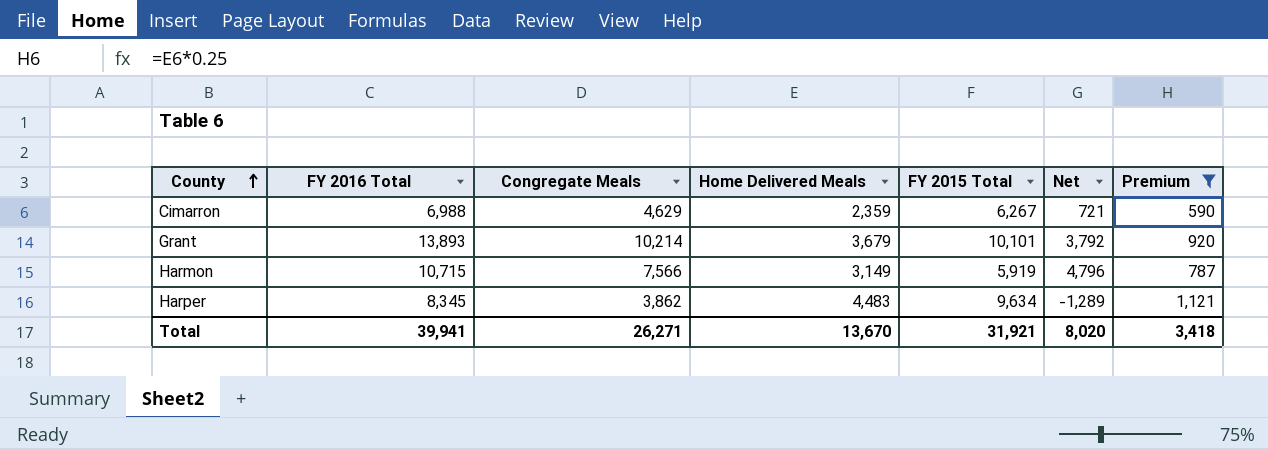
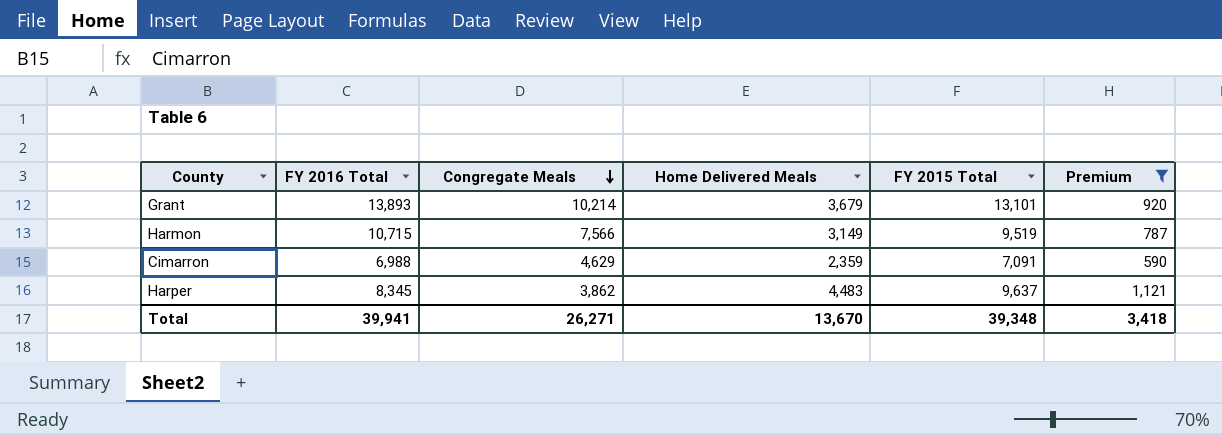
row order: County ascending -> Congregate Meals descending
column Net | formula: [FY 2016 Total] - [FY 2015 Total] -> none
Grant | FY 2015 Total: 10,101 -> 13,101
Harmon | FY 2015 Total: 5,919 -> 9,519
Cimarron | FY 2015 Total: 6,267 -> 7,091
Harper | FY 2015 Total: 9,634 -> 9,637
Total | FY 2015 Total: 31,921 -> 39,348

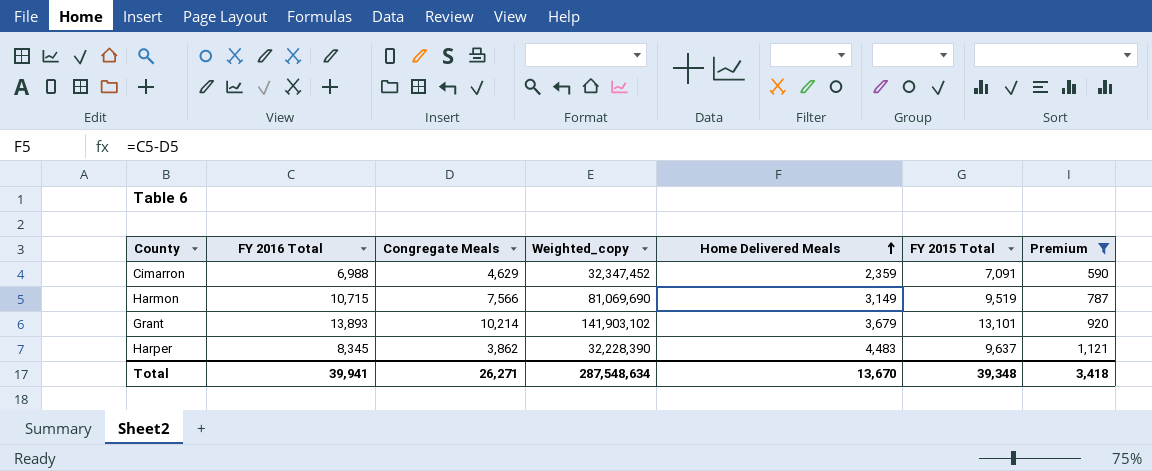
row order: Congregate Meals descending -> Home Delivered Meals ascending
column Weighted_copy | formula: none -> [FY 2016 Total] * [Congregate Meals]

